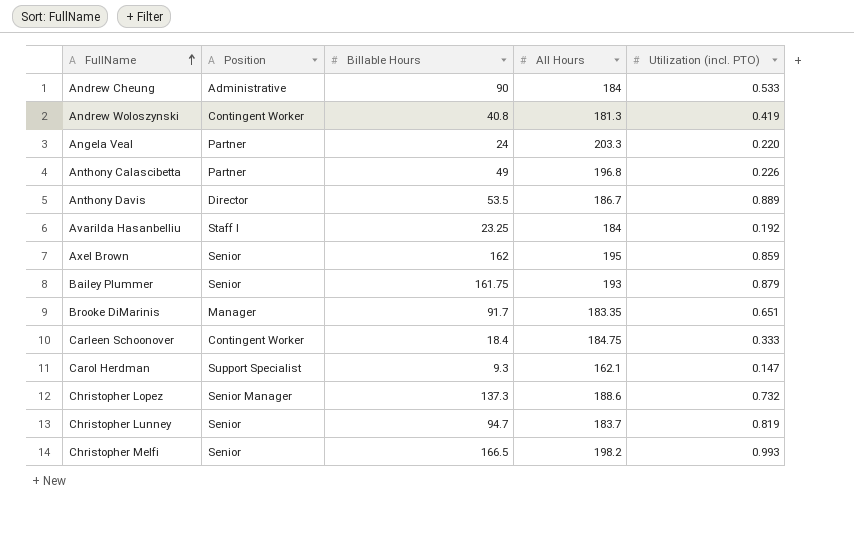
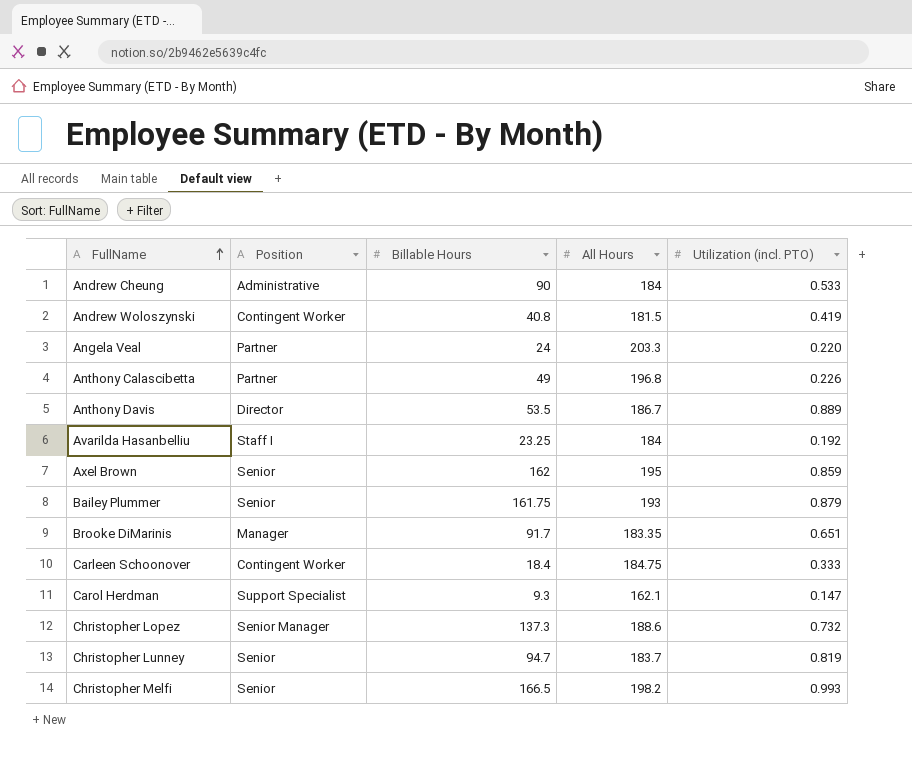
Andrew Woloszynski | All Hours: 181.3 -> 181.5

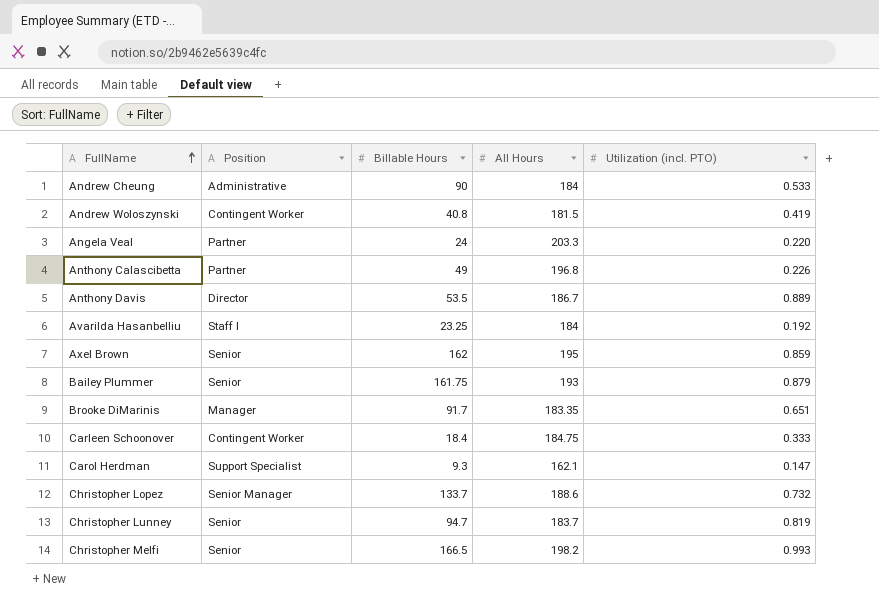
Christopher Lopez | Billable Hours: 137.3 -> 133.7

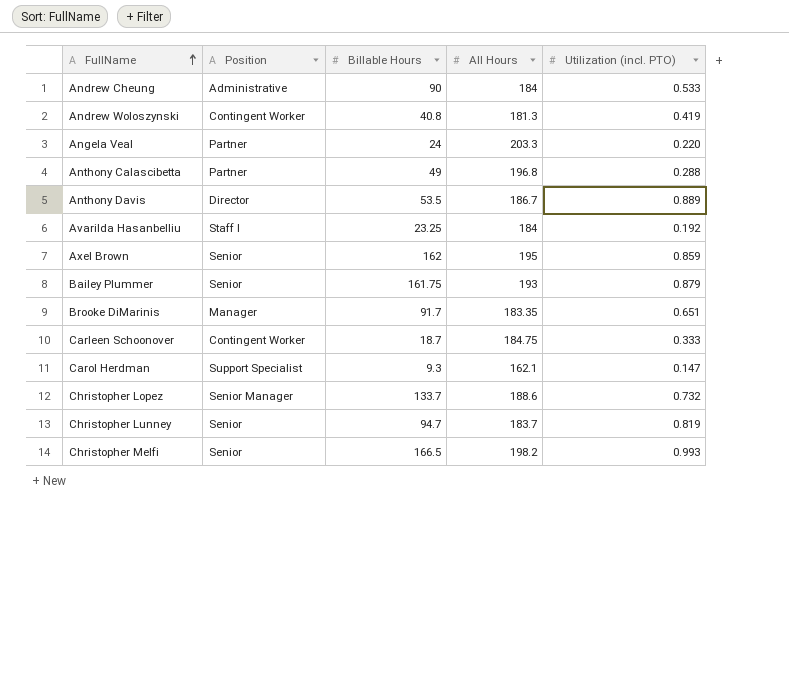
Andrew Woloszynski | All Hours: 181.5 -> 181.3
Anthony Calascibetta | Utilization (incl. PTO): 0.226 -> 0.288
Carleen Schoonover | Billable Hours: 18.4 -> 18.7

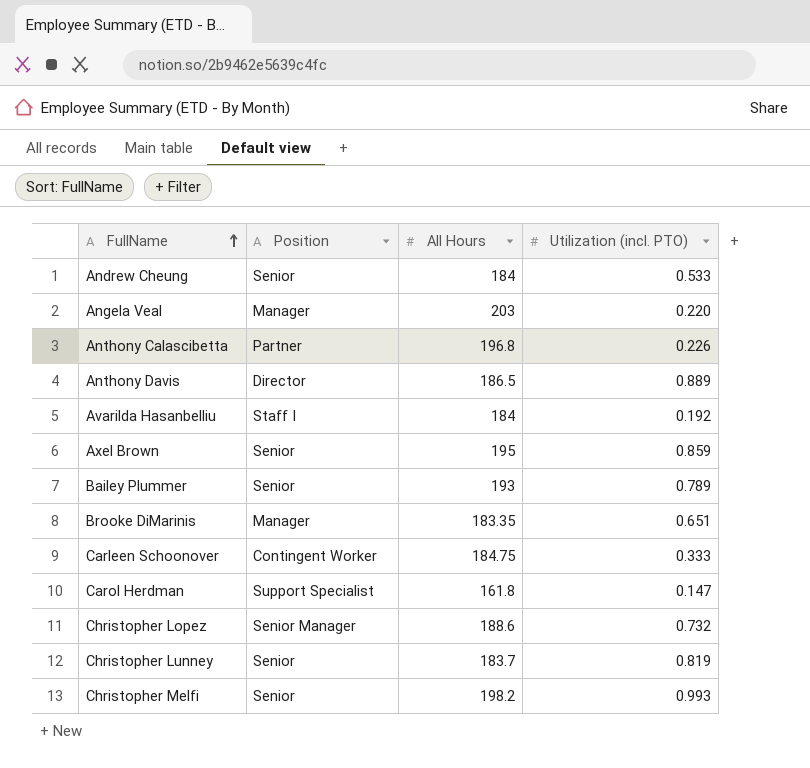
column Billable Hours | position: 3 -> none
row Andrew Woloszynski: Contingent Worker | 40.8 | 181.3 | 0.419 -> none
Andrew Cheung | Position: Administrative -> Senior
Angela Veal | Position: Partner -> Manager
Angela Veal | All Hours: 203.3 -> 203
Anthony Calascibetta | Utilization (incl. PTO): 0.288 -> 0.226
Anthony Davis | All Hours: 186.7 -> 186.5
Bailey Plummer | Utilization (incl. PTO): 0.879 -> 0.789
Carol Herdman | All Hours: 162.1 -> 161.8

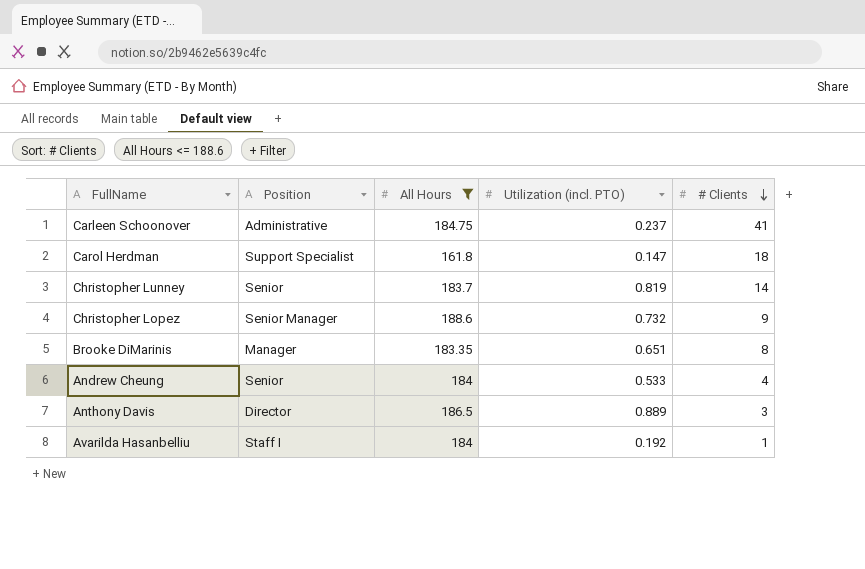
filter: none -> All Hours <= 188.6
row order: FullName ascending -> # Clients descending
column # Clients | position: none -> 5
Carleen Schoonover | Position: Contingent Worker -> Administrative
Carleen Schoonover | Utilization (incl. PTO): 0.333 -> 0.237

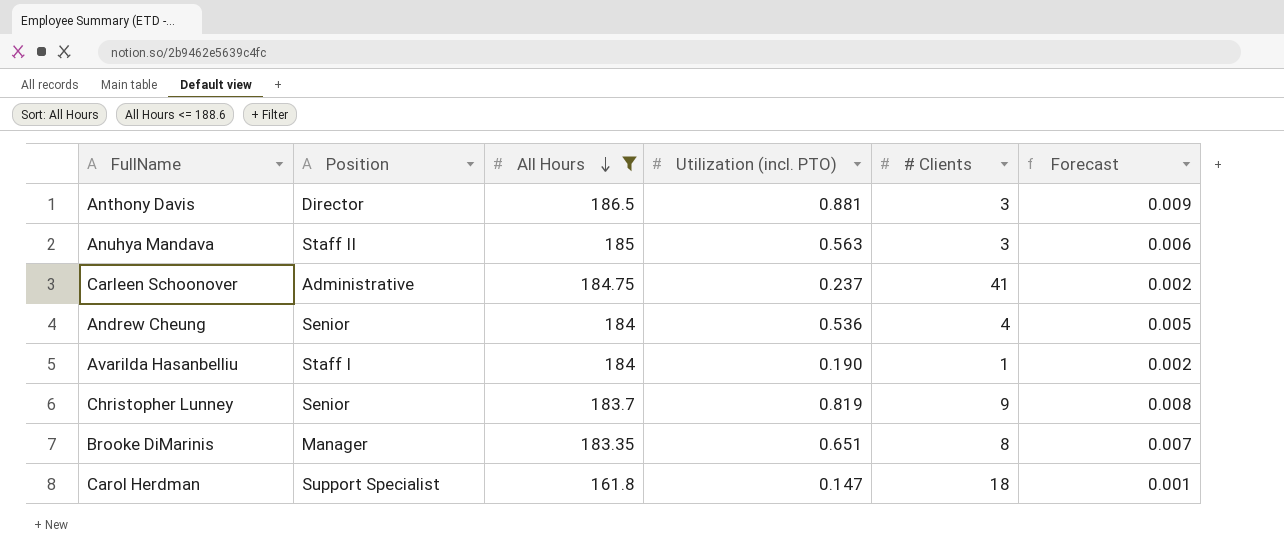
row order: # Clients descending -> All Hours descending
column Forecast | formula: none -> [Utilization (incl. PTO)] * 0.01
row Christopher Lopez: Senior Manager | 188.6 | 0.732 | 9 -> none
Anthony Davis | Utilization (incl. PTO): 0.889 -> 0.881
row Anuhya Mandava: none -> Staff II | 185 | 0.563 | 3 | 0.006
Andrew Cheung | Utilization (incl. PTO): 0.533 -> 0.536
Avarilda Hasanbelliu | Utilization (incl. PTO): 0.192 -> 0.190
Christopher Lunney | # Clients: 14 -> 9

